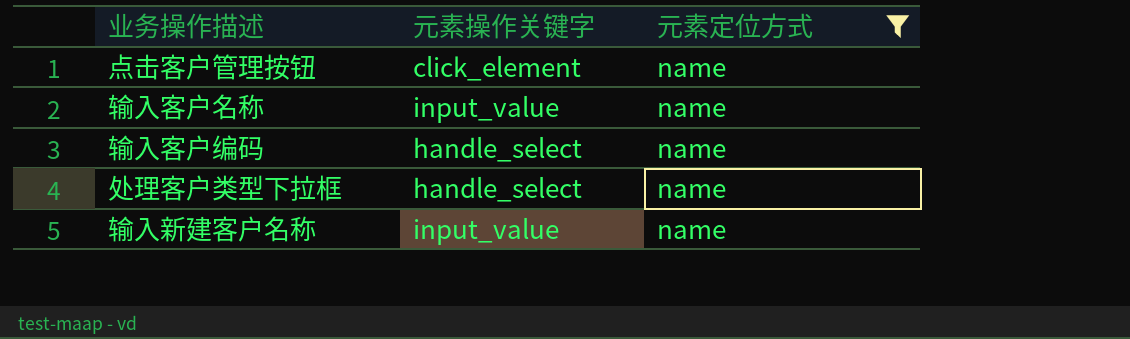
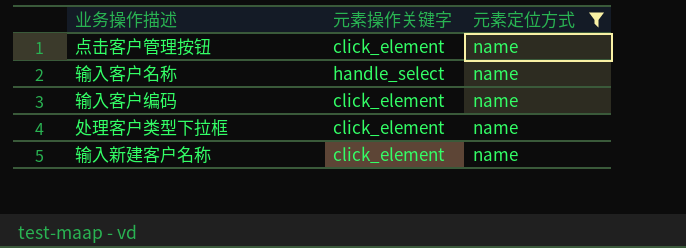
输入客户名称 | 元素操作关键字: input_value -> handle_select
输入客户编码 | 元素操作关键字: handle_select -> click_element
处理客户类型下拉框 | 元素操作关键字: handle_select -> click_element
输入新建客户名称 | 元素操作关键字: input_value -> click_element

